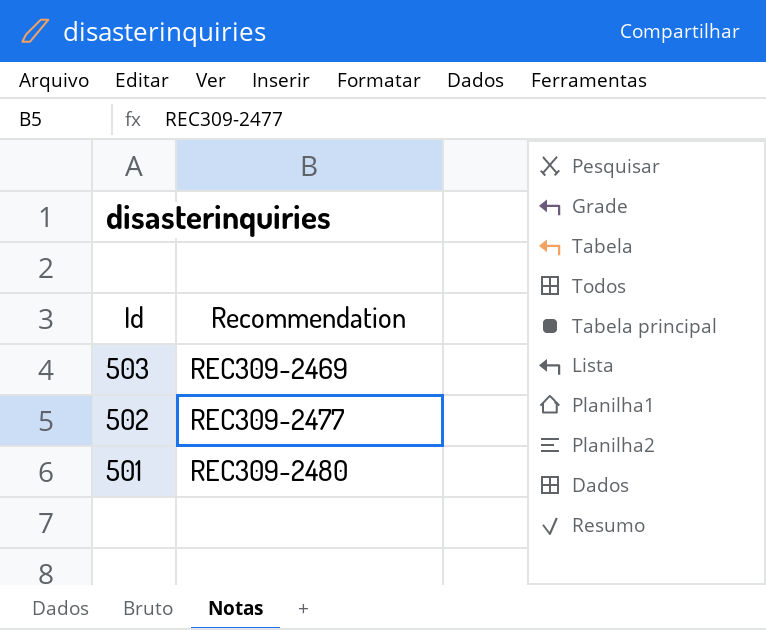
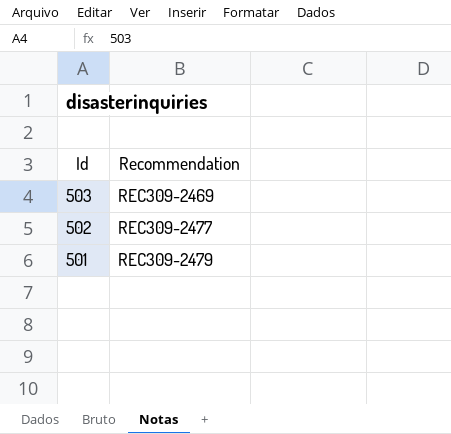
501 | Recommendation: REC309-2480 -> REC309-2479

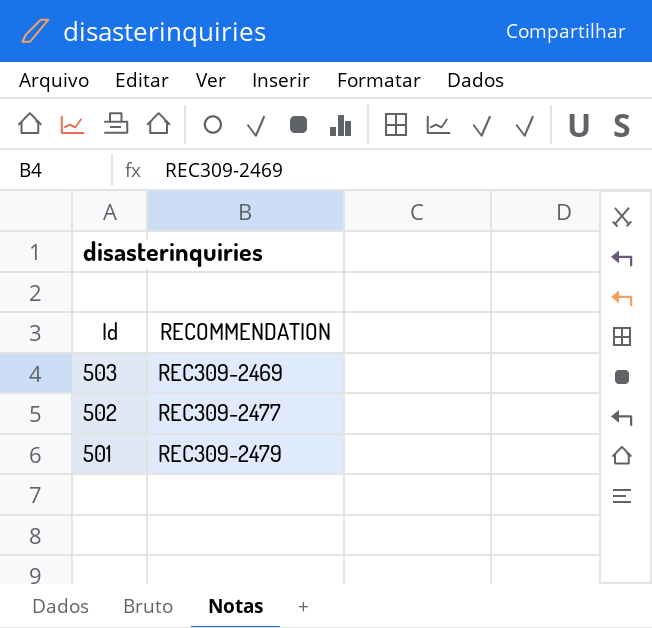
column name: Recommendation -> RECOMMENDATION

